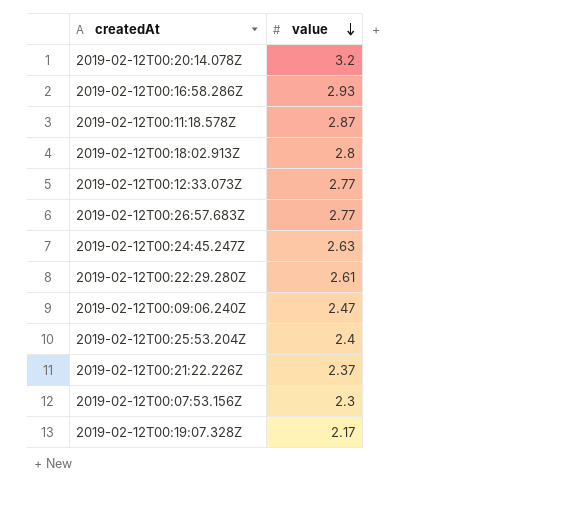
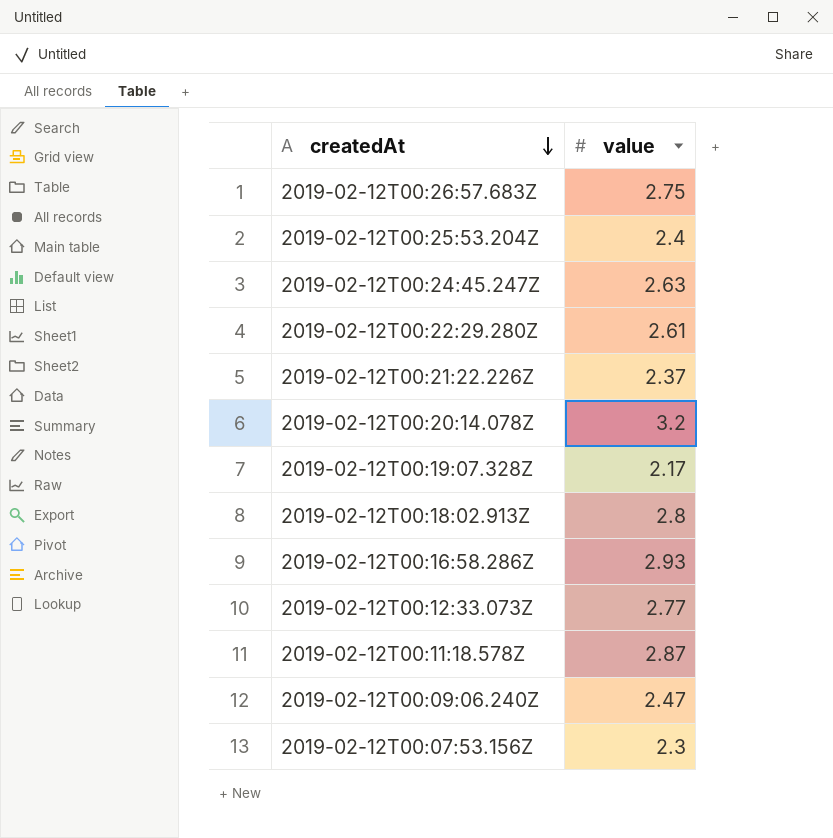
row order: value descending -> createdAt descending
2019-02-12T00:26:57.683Z | value: 2.77 -> 2.75

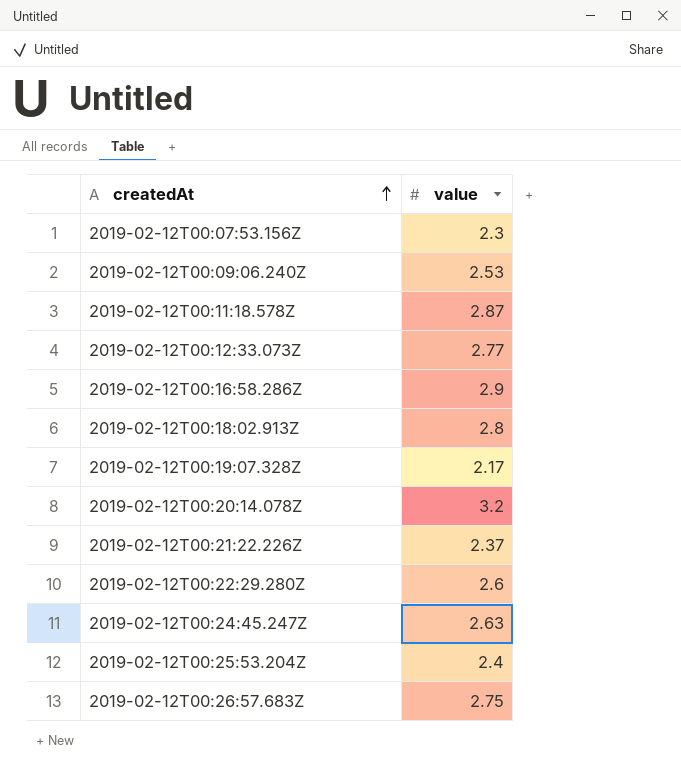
row order: createdAt descending -> createdAt ascending
2019-02-12T00:09:06.240Z | value: 2.47 -> 2.53
2019-02-12T00:16:58.286Z | value: 2.93 -> 2.9
2019-02-12T00:22:29.280Z | value: 2.61 -> 2.6

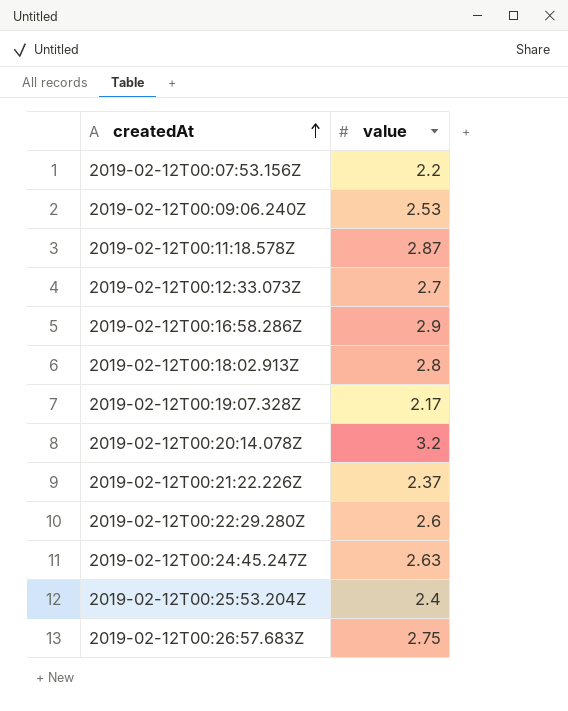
2019-02-12T00:07:53.156Z | value: 2.3 -> 2.2
2019-02-12T00:12:33.073Z | value: 2.77 -> 2.7

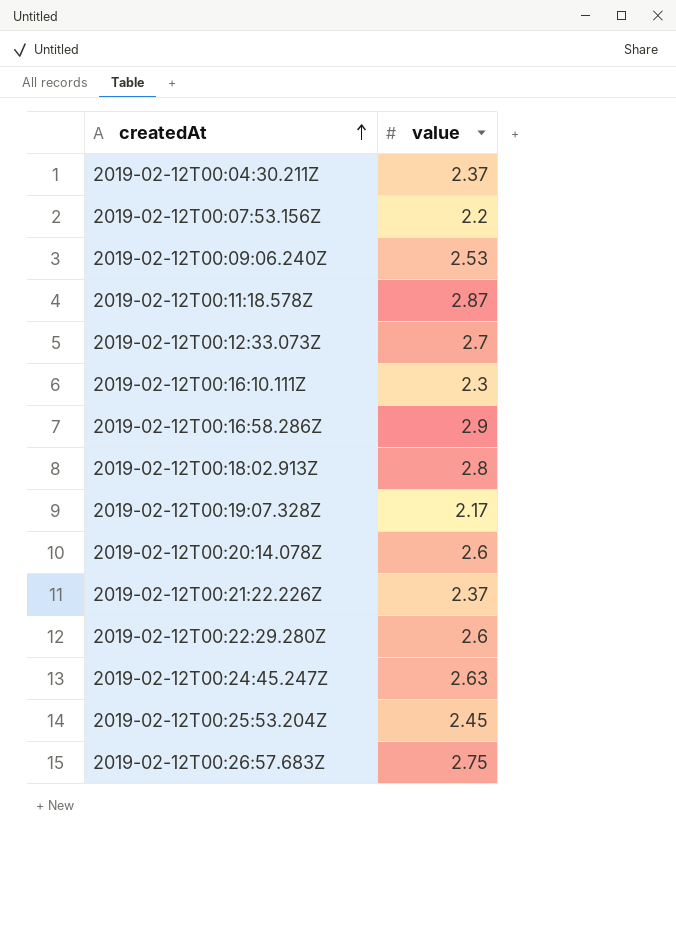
row 2019-02-12T00:04:30.211Z: none -> 2.37
row 2019-02-12T00:16:10.111Z: none -> 2.3
2019-02-12T00:20:14.078Z | value: 3.2 -> 2.6
2019-02-12T00:25:53.204Z | value: 2.4 -> 2.45

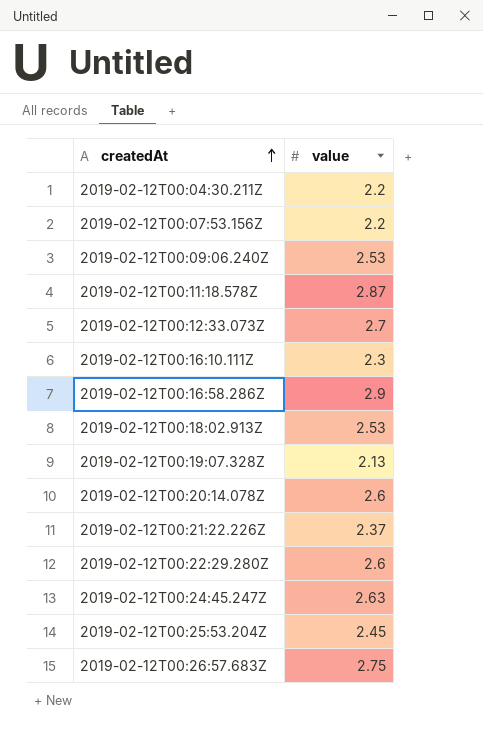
2019-02-12T00:04:30.211Z | value: 2.37 -> 2.2
2019-02-12T00:18:02.913Z | value: 2.8 -> 2.53
2019-02-12T00:19:07.328Z | value: 2.17 -> 2.13

